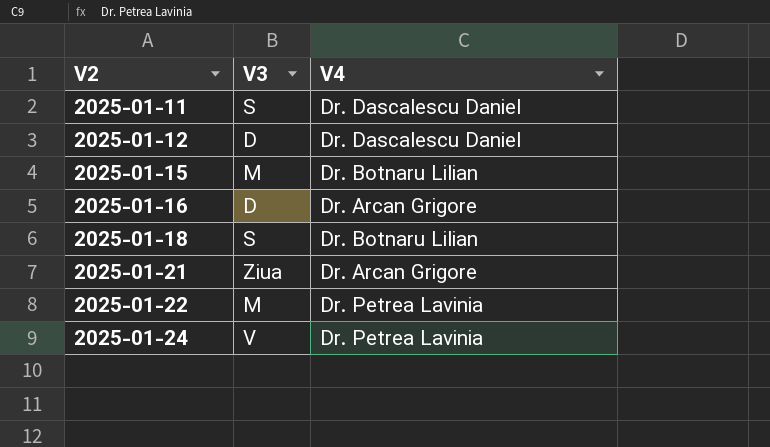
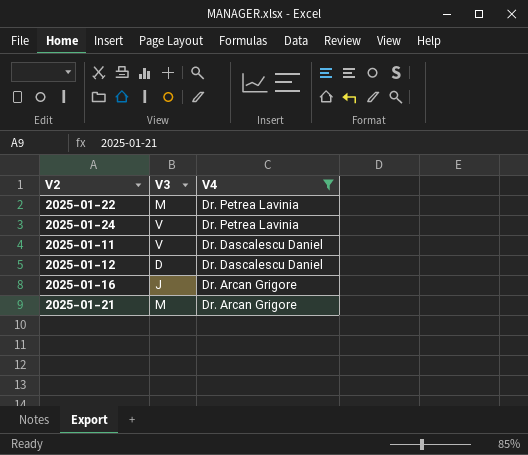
filter: none -> V4 != Dr. Botnaru Lilian
row order: V2 ascending -> V4 descending
2025-01-11 | V3: S -> V
2025-01-16 | V3: D -> J
2025-01-21 | V3: Ziua -> M

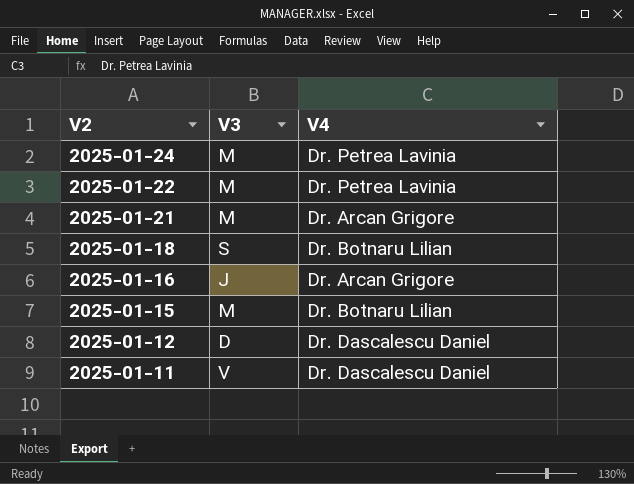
filter: V4 != Dr. Botnaru Lilian -> none
row order: V4 descending -> V2 descending
2025-01-24 | V3: V -> M

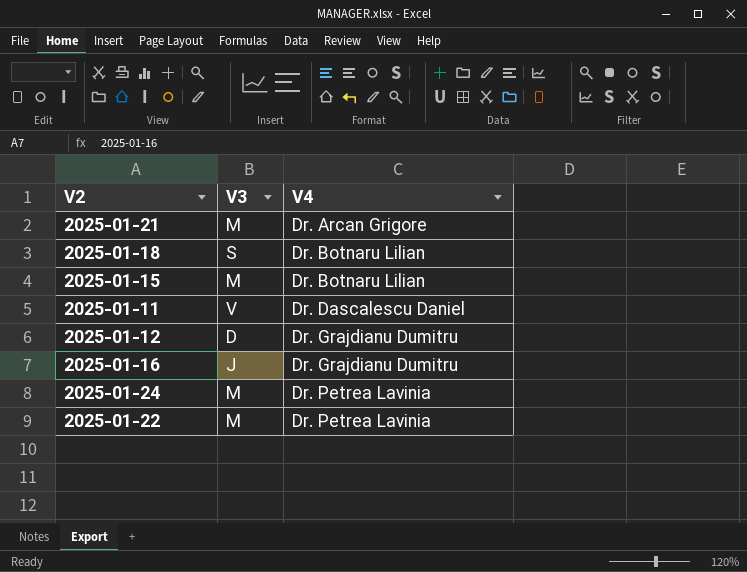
row order: V2 descending -> V4 ascending
2025-01-12 | V4: Dr. Dascalescu Daniel -> Dr. Grajdianu Dumitru
2025-01-16 | V4: Dr. Arcan Grigore -> Dr. Grajdianu Dumitru

